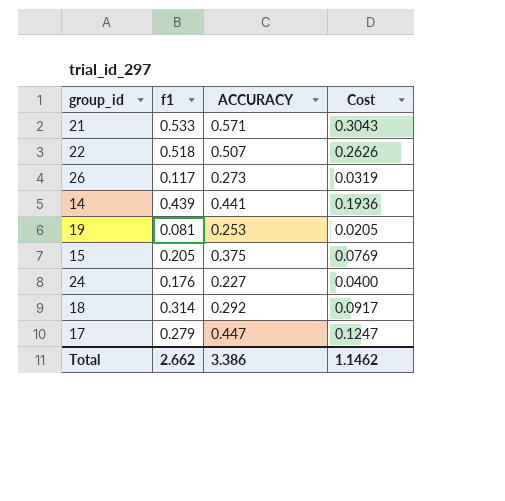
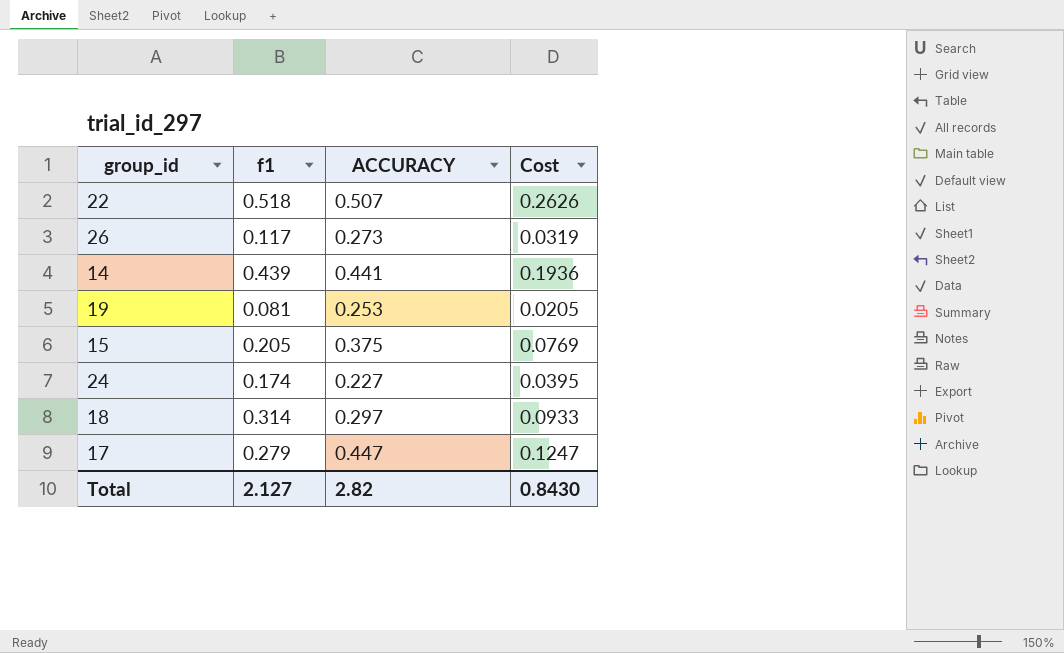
row 21: 0.533 | 0.571 | 0.3043 -> none
24 | f1: 0.176 -> 0.174
24 | Cost: 0.0400 -> 0.0395
18 | ACCURACY: 0.292 -> 0.297
18 | Cost: 0.0917 -> 0.0933
Total | f1: 2.662 -> 2.127
Total | ACCURACY: 3.386 -> 2.82
Total | Cost: 1.1462 -> 0.8430

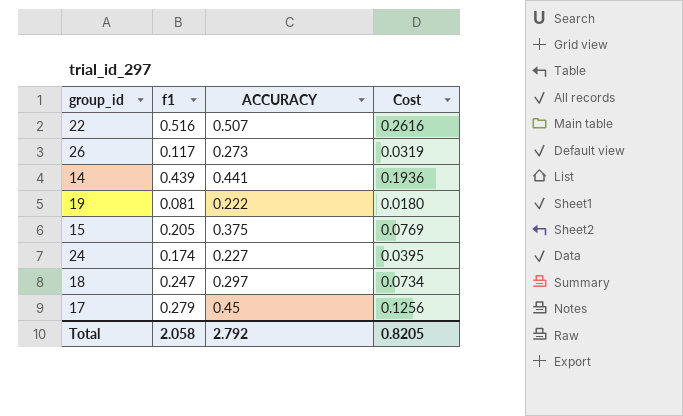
22 | f1: 0.518 -> 0.516
22 | Cost: 0.2626 -> 0.2616
19 | ACCURACY: 0.253 -> 0.222
19 | Cost: 0.0205 -> 0.0180
18 | f1: 0.314 -> 0.247
18 | Cost: 0.0933 -> 0.0734
17 | ACCURACY: 0.447 -> 0.45
17 | Cost: 0.1247 -> 0.1256
Total | f1: 2.127 -> 2.058
Total | ACCURACY: 2.82 -> 2.792
Total | Cost: 0.8430 -> 0.8205

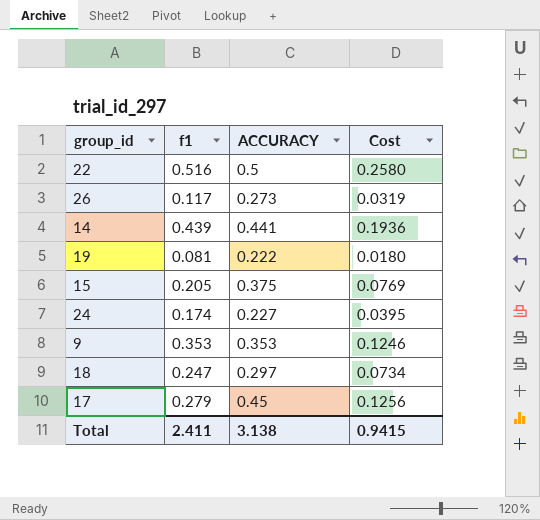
22 | ACCURACY: 0.507 -> 0.5
22 | Cost: 0.2616 -> 0.2580
row 9: none -> 0.353 | 0.353 | 0.1246
Total | f1: 2.058 -> 2.411
Total | ACCURACY: 2.792 -> 3.138
Total | Cost: 0.8205 -> 0.9415

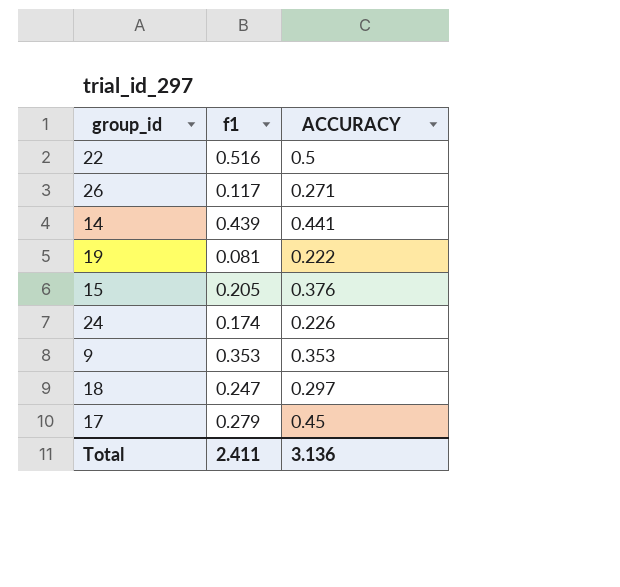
column Cost | formula: [f1] * [ACCURACY] -> none
26 | ACCURACY: 0.273 -> 0.271
15 | ACCURACY: 0.375 -> 0.376
24 | ACCURACY: 0.227 -> 0.226
Total | ACCURACY: 3.138 -> 3.136

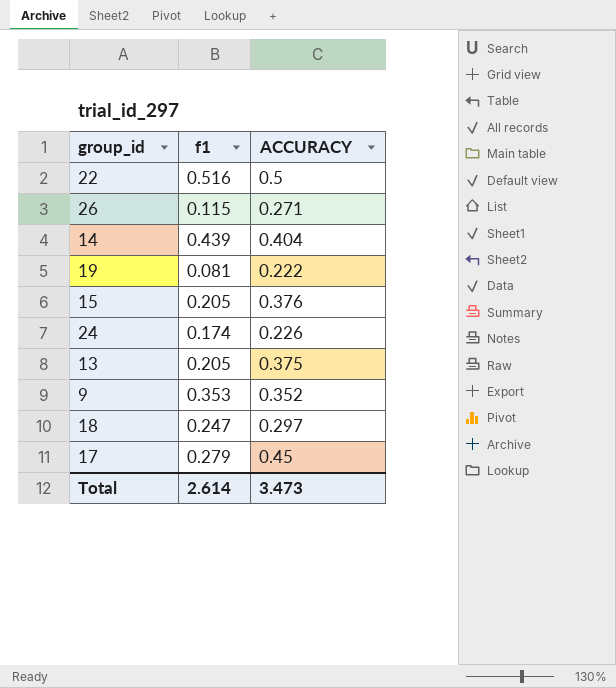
26 | f1: 0.117 -> 0.115
14 | ACCURACY: 0.441 -> 0.404
row 13: none -> 0.205 | 0.375
9 | ACCURACY: 0.353 -> 0.352
Total | f1: 2.411 -> 2.614
Total | ACCURACY: 3.136 -> 3.473

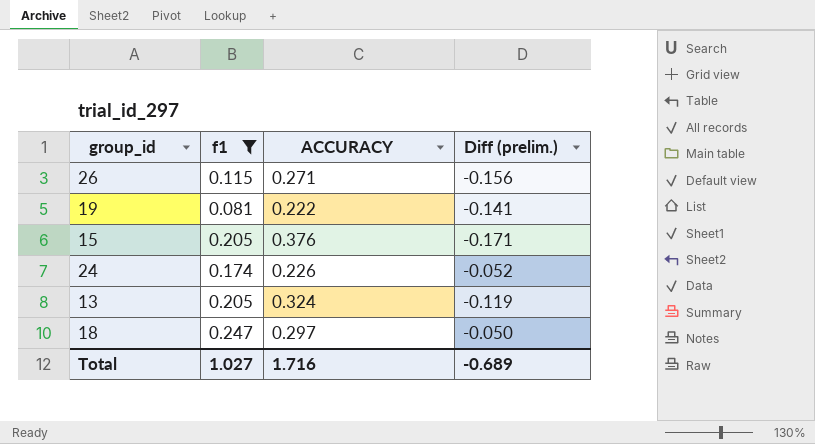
filter: none -> f1 <= 0.247
column Diff (prelim.) | formula: none -> [f1] - [ACCURACY]
13 | ACCURACY: 0.375 -> 0.324
Total | f1: 2.614 -> 1.027
Total | ACCURACY: 3.473 -> 1.716

